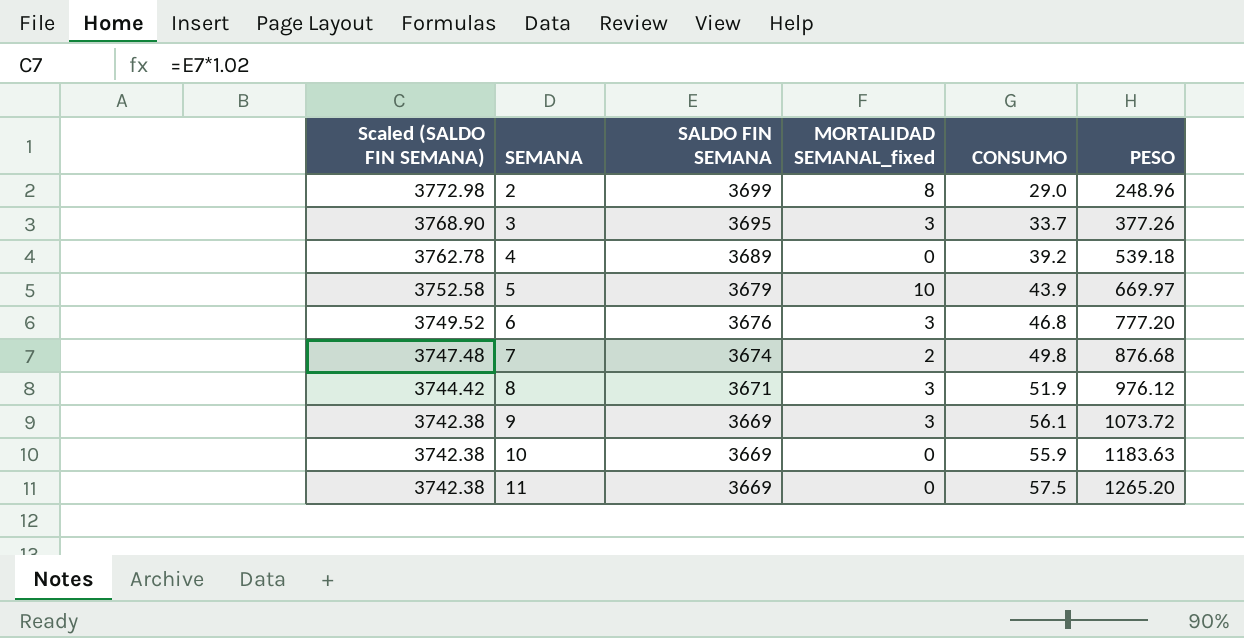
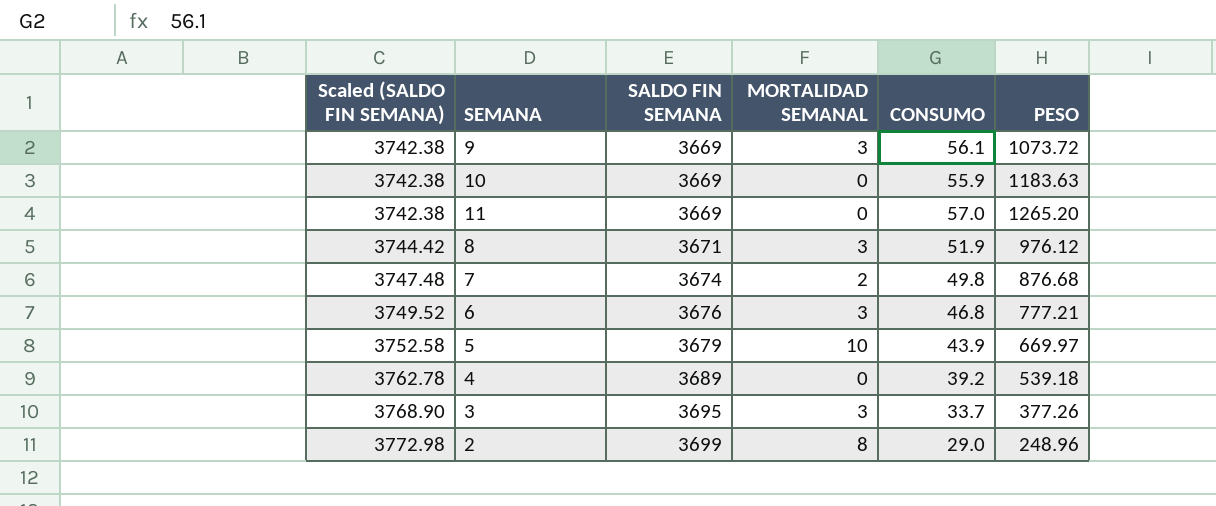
row order: Scaled (SALDO FIN SEMANA) descending -> Scaled (SALDO FIN SEMANA) ascending
column name: MORTALIDAD SEMANAL_fixed -> MORTALIDAD SEMANAL
11 | CONSUMO: 57.5 -> 57.0
6 | PESO: 777.20 -> 777.21

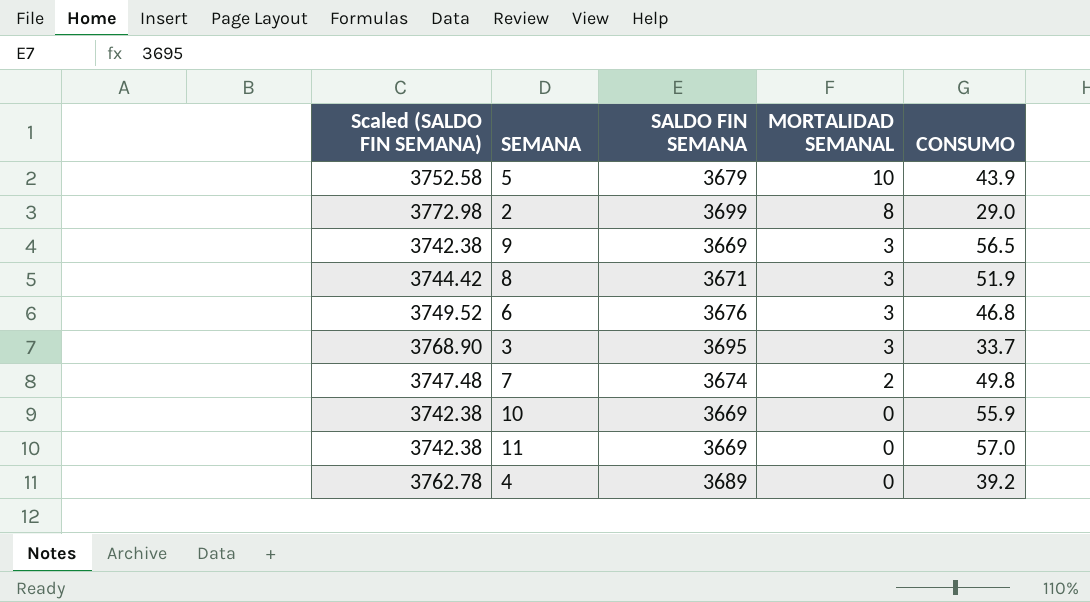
row order: Scaled (SALDO FIN SEMANA) ascending -> MORTALIDAD SEMANAL descending
column PESO | position: 6 -> none
9 | CONSUMO: 56.1 -> 56.5

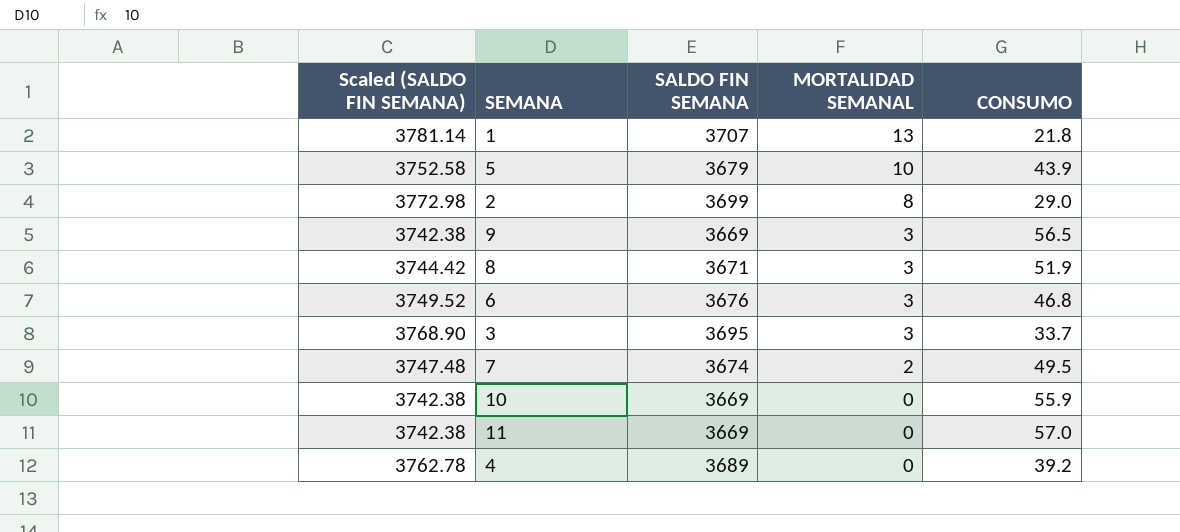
row 1: none -> 3781.14 | 3707 | 13 | 21.8
7 | CONSUMO: 49.8 -> 49.5

